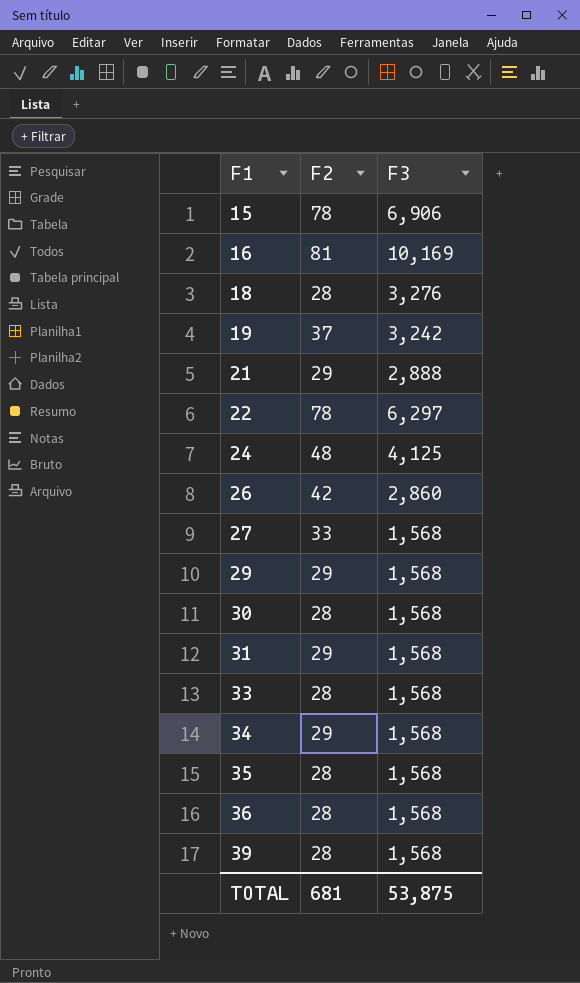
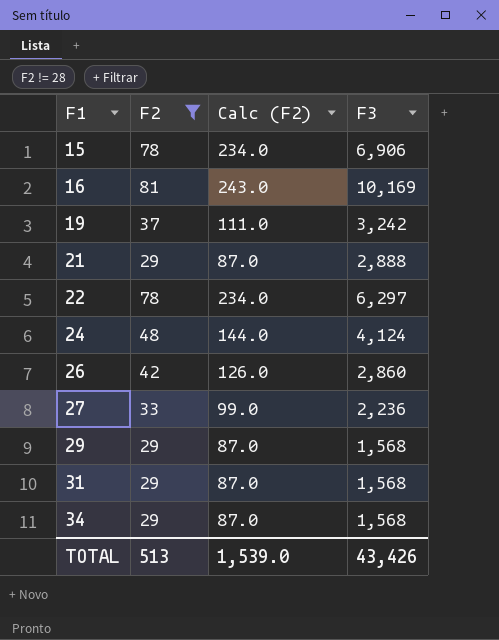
filter: none -> F2 != 28
column Calc (F2) | formula: none -> [F2] * 3
24 | F3: 4,125 -> 4,124
27 | F3: 1,568 -> 2,236
TOTAL | F2: 681 -> 513
TOTAL | F3: 53,875 -> 43,426

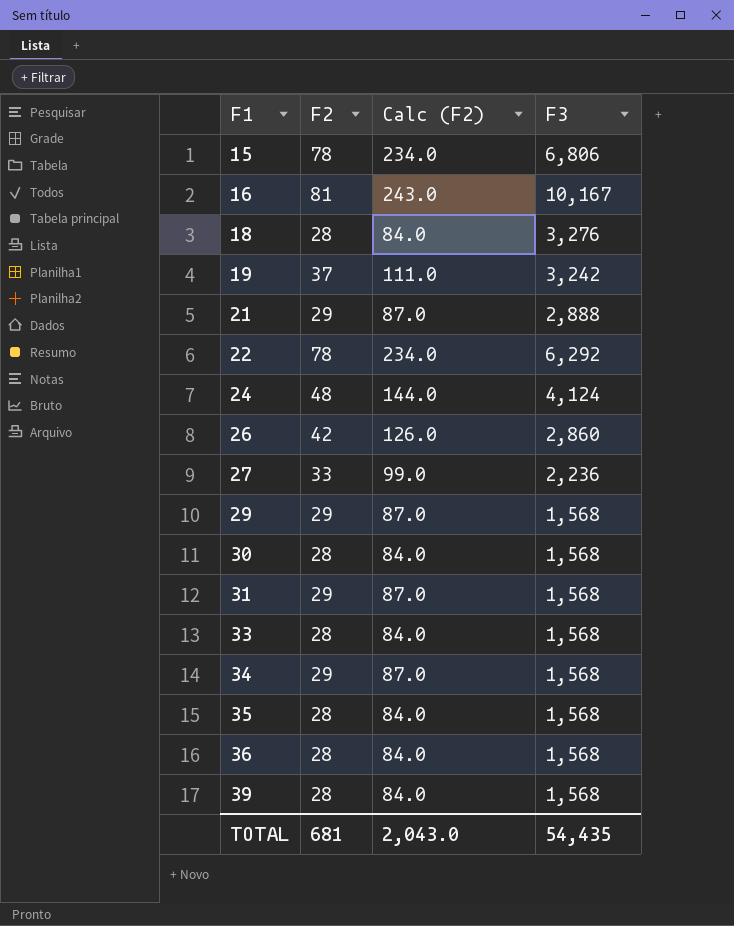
filter: F2 != 28 -> none
15 | F3: 6,906 -> 6,806
16 | F3: 10,169 -> 10,167
22 | F3: 6,297 -> 6,292
TOTAL | F2: 513 -> 681
TOTAL | Calc (F2): 1,539.0 -> 2,043.0
TOTAL | F3: 43,426 -> 54,435

